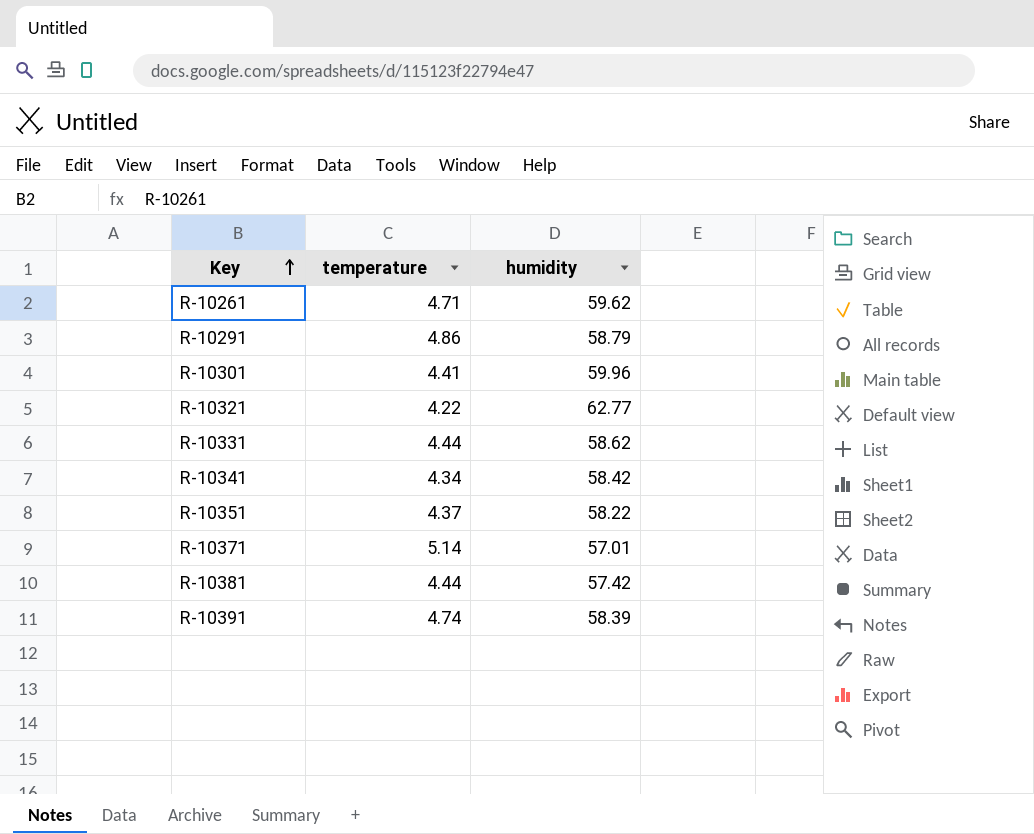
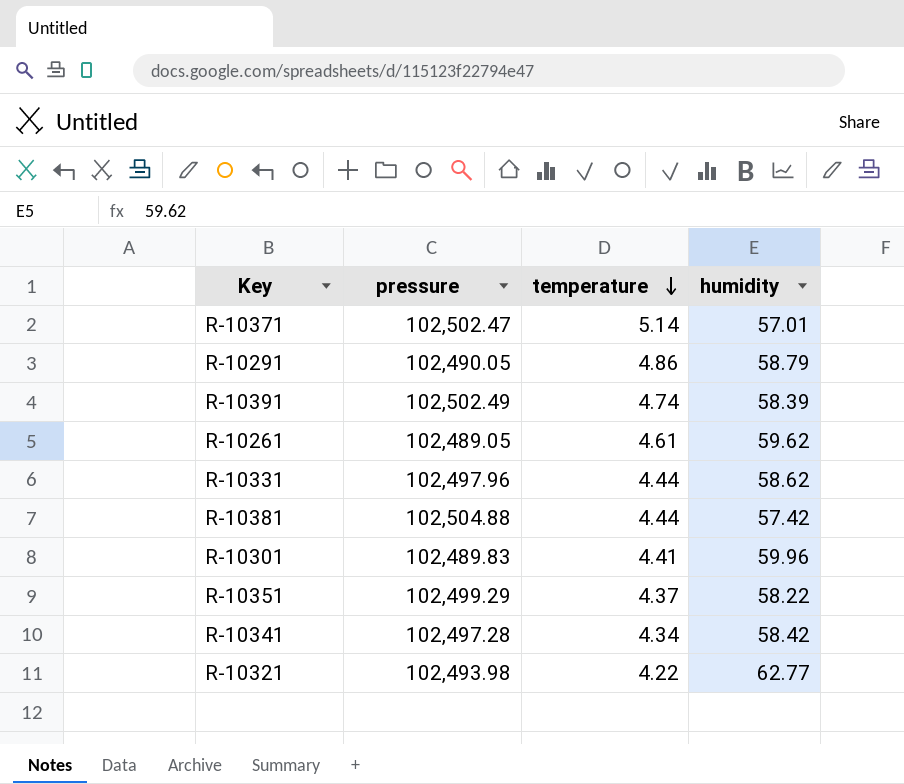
row order: Key ascending -> temperature descending
column pressure | position: none -> 2
R-10261 | temperature: 4.71 -> 4.61

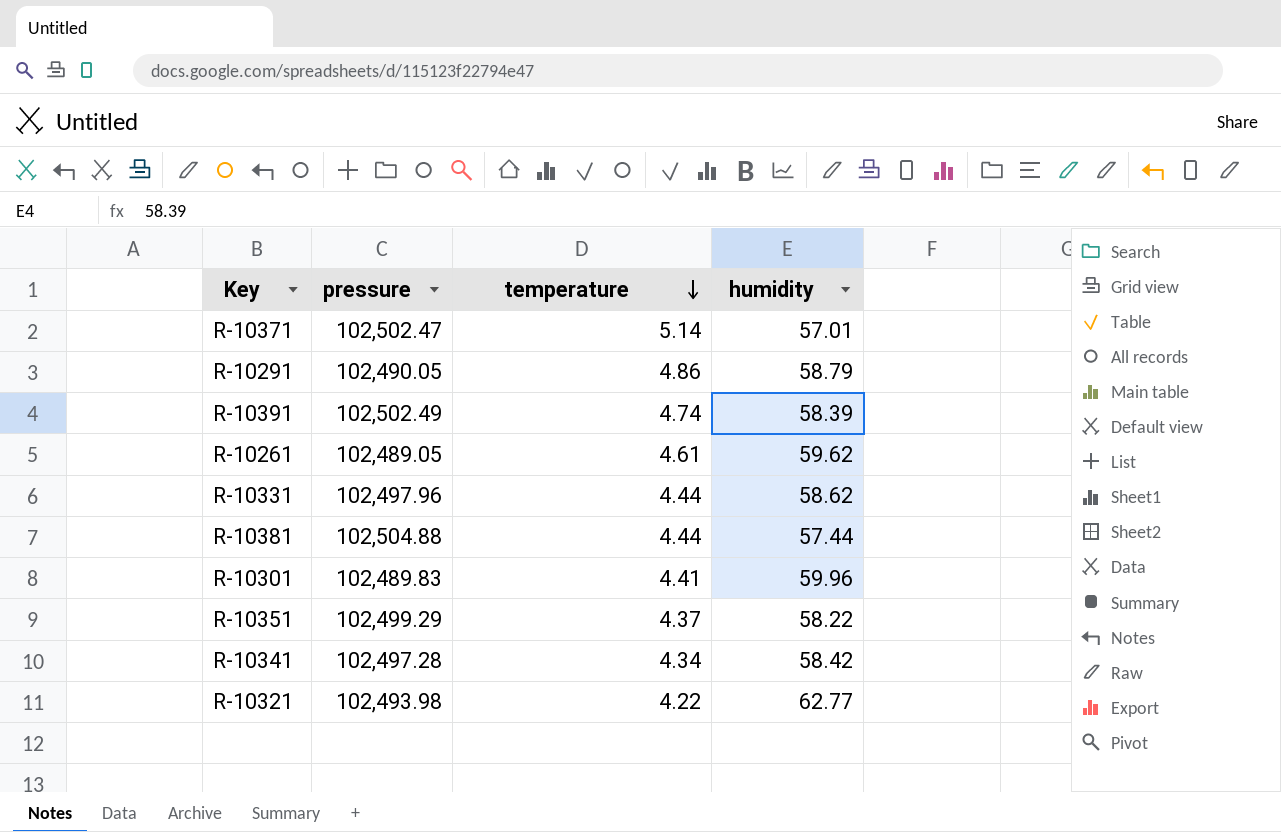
R-10381 | humidity: 57.42 -> 57.44

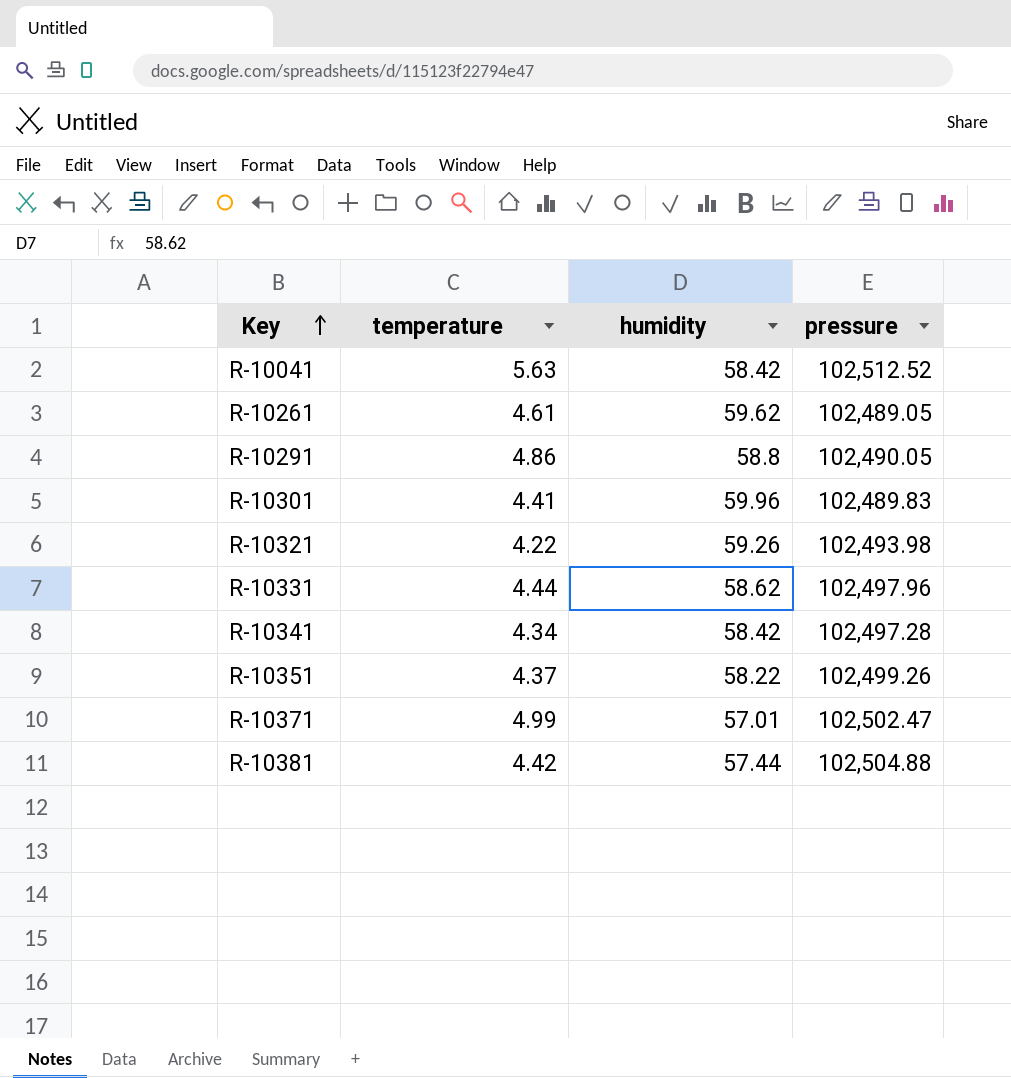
row order: temperature descending -> Key ascending
column pressure | position: 2 -> 4
row R-10391: 102,502.49 | 4.74 | 58.39 -> none
row R-10041: none -> 5.63 | 58.42 | 102,512.52
R-10291 | humidity: 58.79 -> 58.8
R-10321 | humidity: 62.77 -> 59.26
R-10351 | pressure: 102,499.29 -> 102,499.26
R-10371 | temperature: 5.14 -> 4.99
R-10381 | temperature: 4.44 -> 4.42

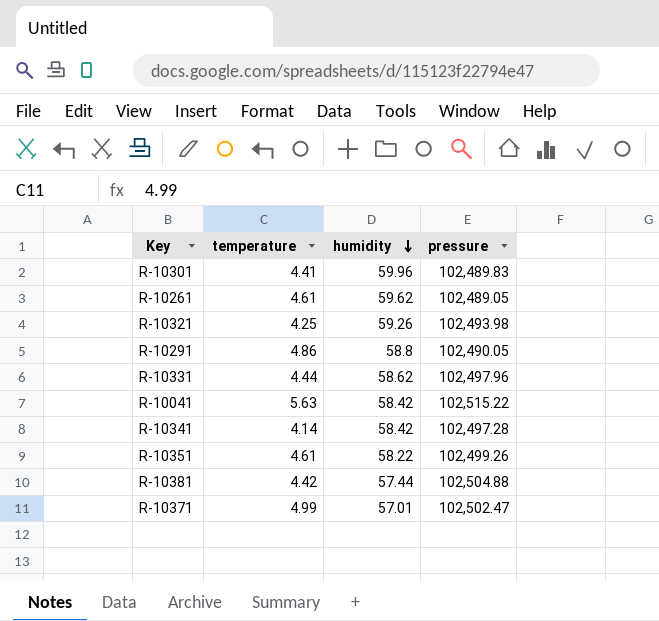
row order: Key ascending -> humidity descending
R-10321 | temperature: 4.22 -> 4.25
R-10041 | pressure: 102,512.52 -> 102,515.22
R-10341 | temperature: 4.34 -> 4.14
R-10351 | temperature: 4.37 -> 4.61

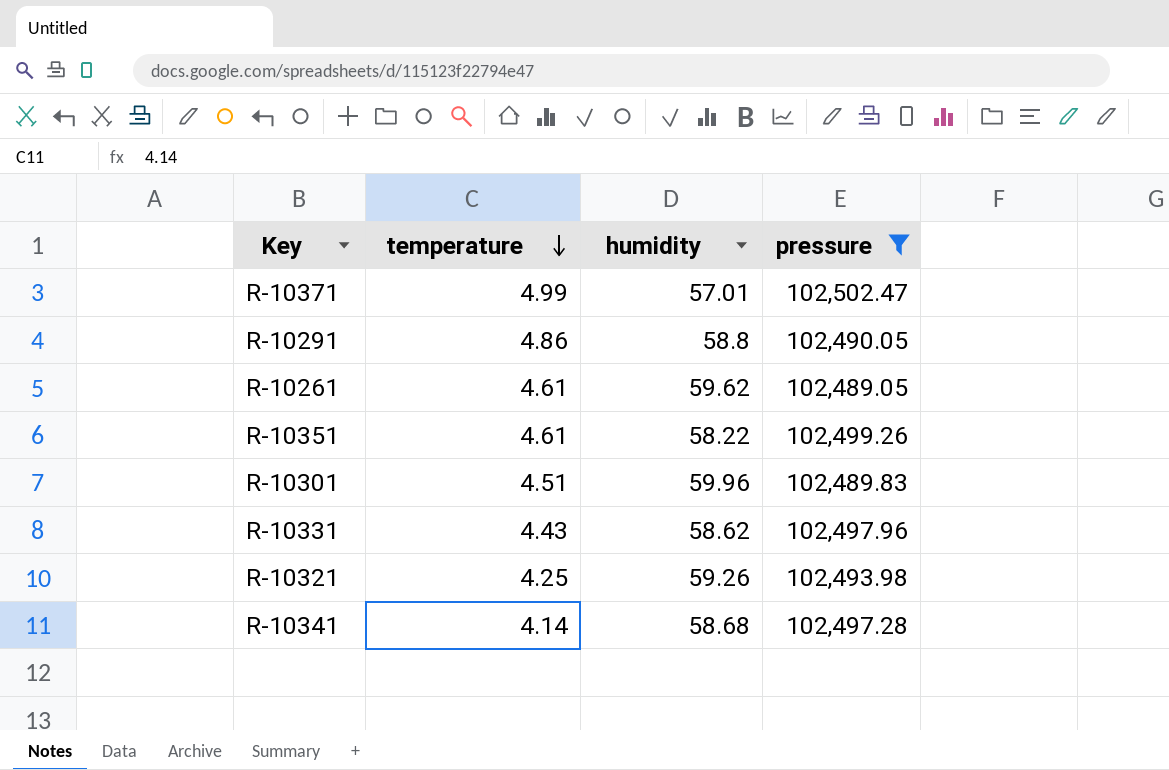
filter: none -> pressure <= 102,502.47
row order: humidity descending -> temperature descending
R-10301 | temperature: 4.41 -> 4.51
R-10331 | temperature: 4.44 -> 4.43
R-10341 | humidity: 58.42 -> 58.68

